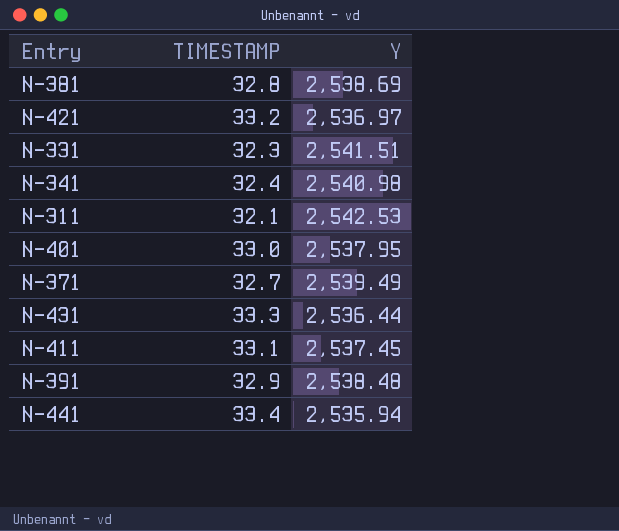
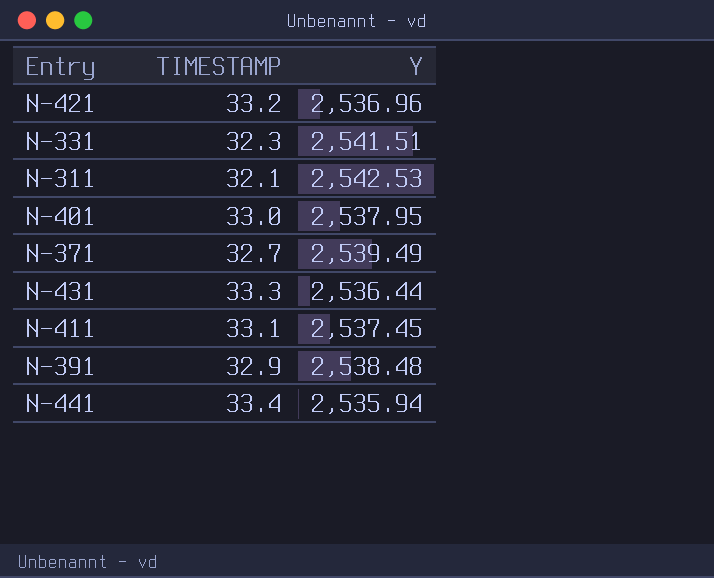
row N-381: 32.8 | 2,538.69 -> none
row N-341: 32.4 | 2,540.98 -> none
N-421 | Y: 2,536.97 -> 2,536.96

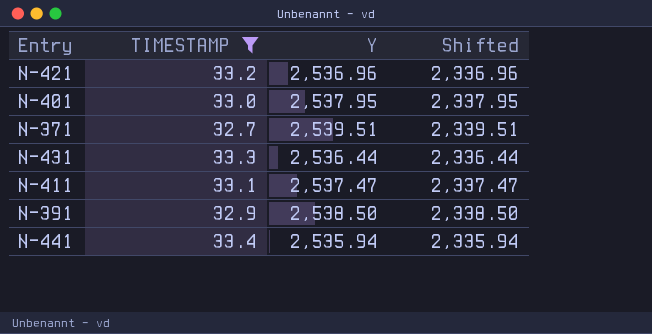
filter: none -> TIMESTAMP >= 32.7
column Shifted | formula: none -> [Y] - 200
N-371 | Y: 2,539.49 -> 2,539.51
N-411 | Y: 2,537.45 -> 2,537.47
N-391 | Y: 2,538.48 -> 2,538.50

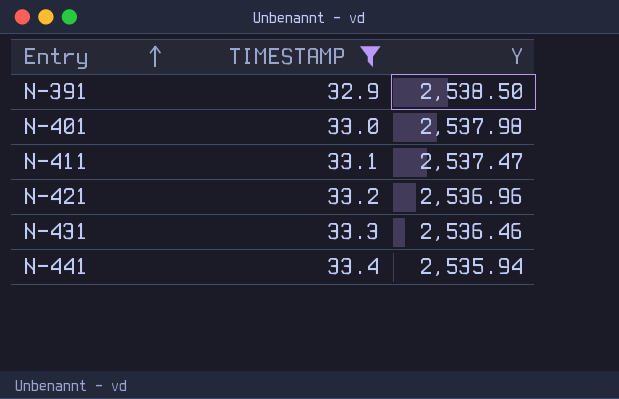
row order: none -> Entry ascending
column Shifted | formula: [Y] - 200 -> none
row N-371: 32.7 | 2,539.51 | 2,339.51 -> none
N-401 | Y: 2,537.95 -> 2,537.98
N-431 | Y: 2,536.44 -> 2,536.46

